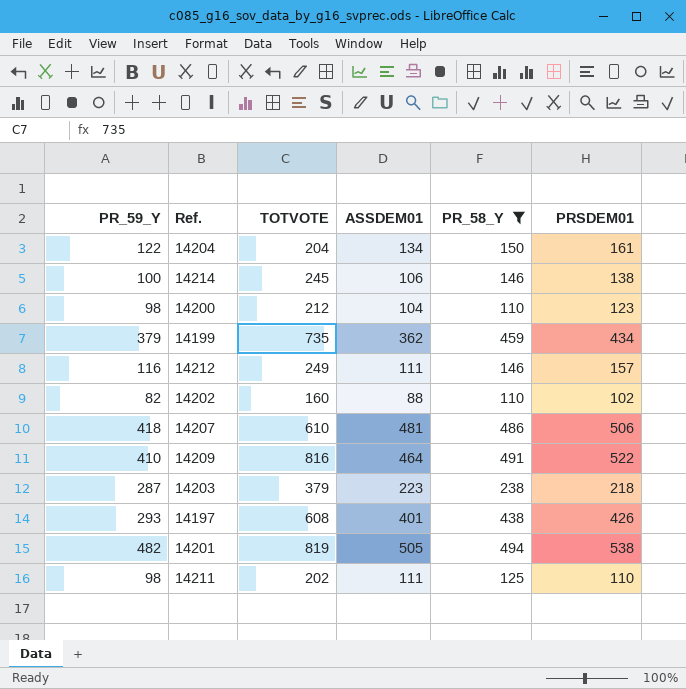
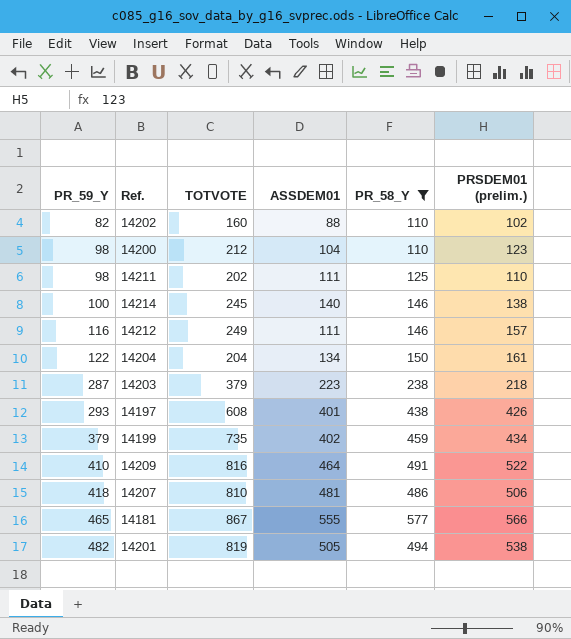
row order: none -> PR_59_Y ascending
column name: PRSDEM01 -> PRSDEM01 (prelim.)
14214 | ASSDEM01: 106 -> 140
14199 | ASSDEM01: 362 -> 402
14207 | TOTVOTE: 610 -> 810
row 14181: none -> 465 | 867 | 555 | 577 | 566

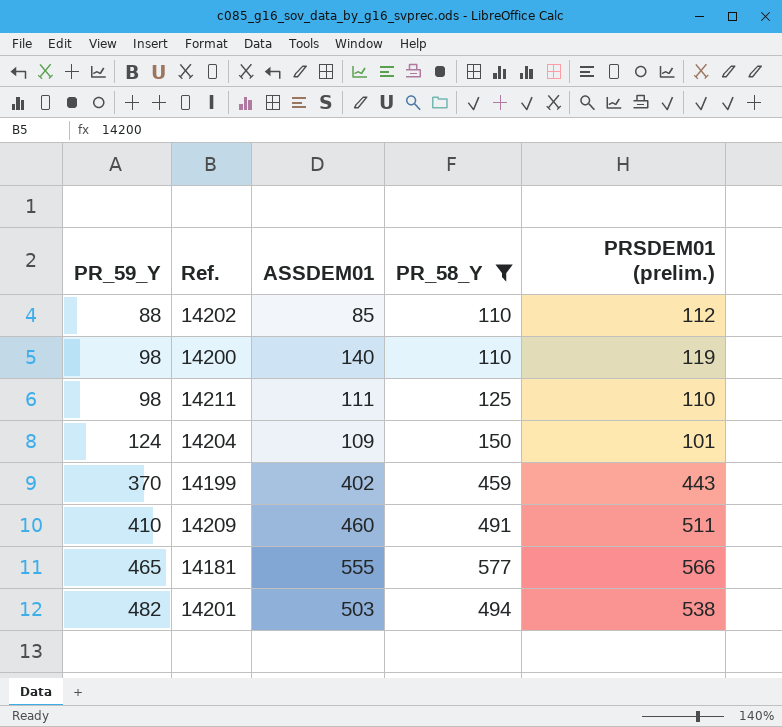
column TOTVOTE | position: 3 -> none
row 14214: 100 | 245 | 140 | 146 | 138 -> none
row 14212: 116 | 249 | 111 | 146 | 157 -> none
row 14203: 287 | 379 | 223 | 238 | 218 -> none
row 14197: 293 | 608 | 401 | 438 | 426 -> none
row 14207: 418 | 810 | 481 | 486 | 506 -> none
14202 | PR_59_Y: 82 -> 88
14202 | ASSDEM01: 88 -> 85
14202 | PRSDEM01 (prelim.): 102 -> 112
14200 | ASSDEM01: 104 -> 140
14200 | PRSDEM01 (prelim.): 123 -> 119
14204 | PR_59_Y: 122 -> 124
14204 | ASSDEM01: 134 -> 109
14204 | PRSDEM01 (prelim.): 161 -> 101
14199 | PR_59_Y: 379 -> 370
14199 | PRSDEM01 (prelim.): 434 -> 443
14209 | ASSDEM01: 464 -> 460
14209 | PRSDEM01 (prelim.): 522 -> 511
14201 | ASSDEM01: 505 -> 503

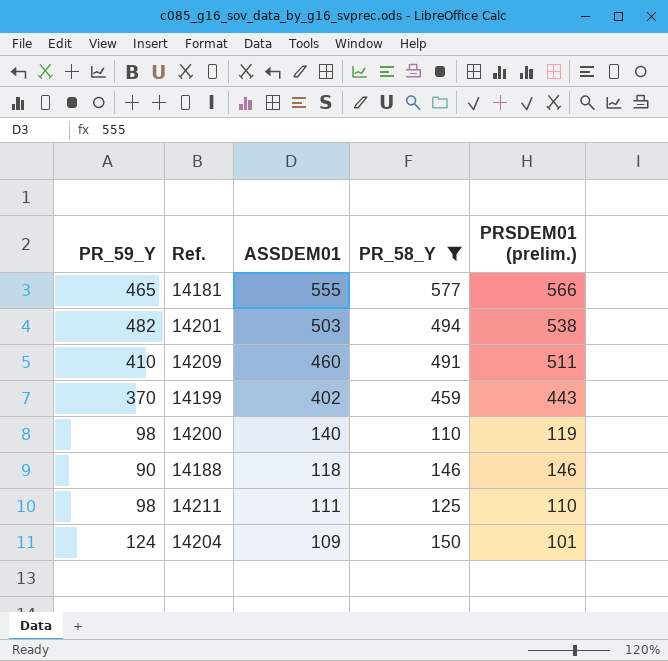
row order: PR_59_Y ascending -> ASSDEM01 descending
row 14202: 88 | 85 | 110 | 112 -> none
row 14188: none -> 90 | 118 | 146 | 146

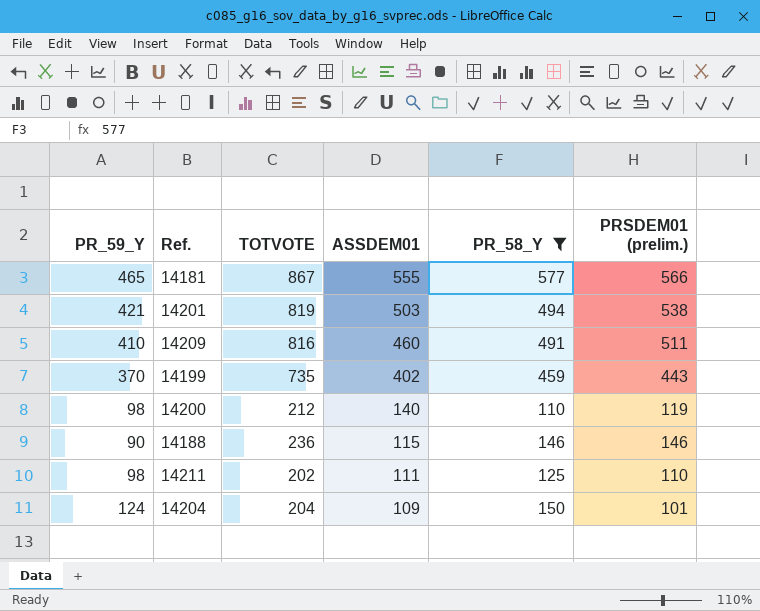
column TOTVOTE | position: none -> 3
14201 | PR_59_Y: 482 -> 421
14188 | ASSDEM01: 118 -> 115

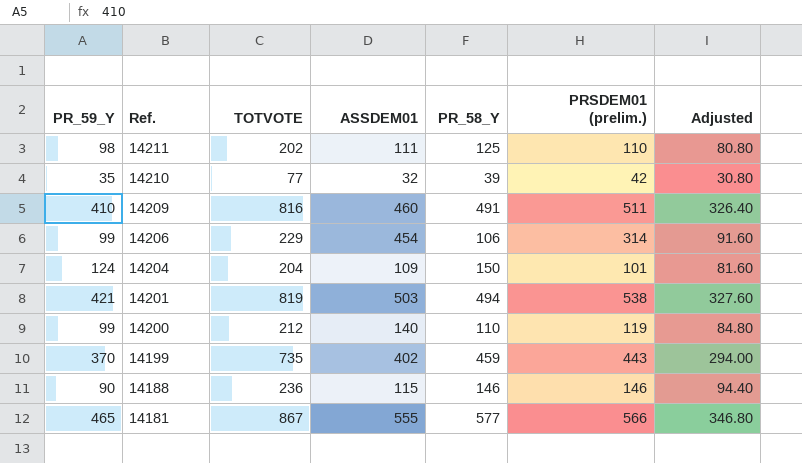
filter: PR_58_Y >= 110 -> none
row order: ASSDEM01 descending -> Ref. descending
column Adjusted | formula: none -> [TOTVOTE] * 0.4
14200 | PR_59_Y: 98 -> 99

